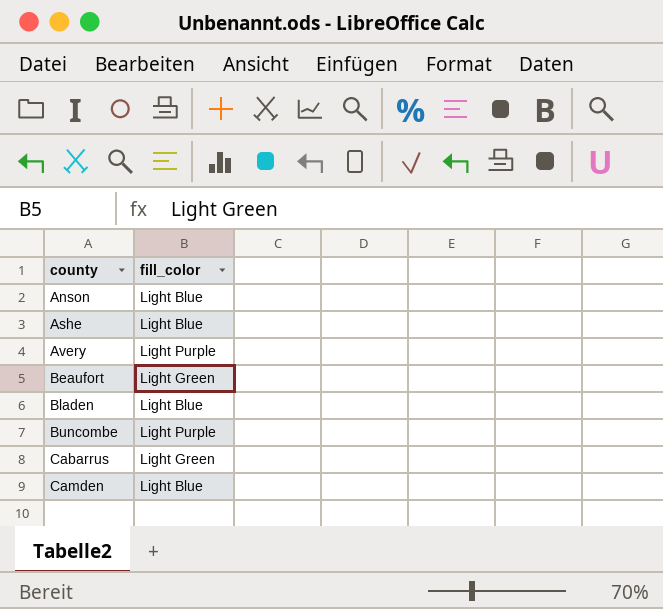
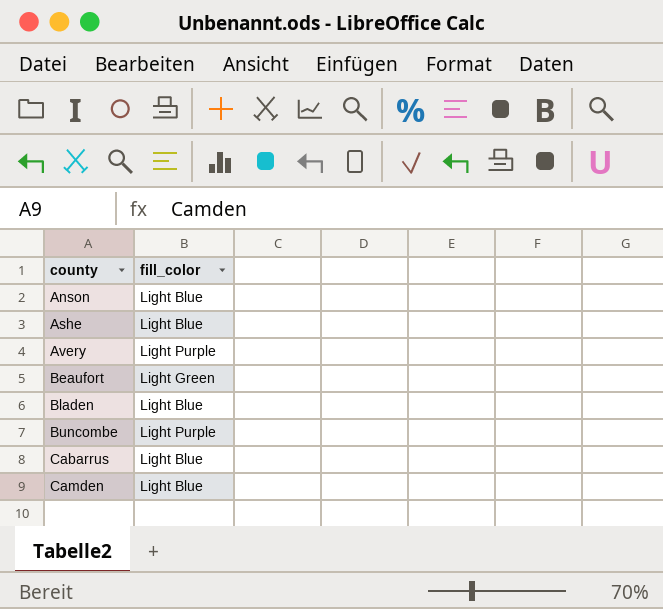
Cabarrus | fill_color: Light Green -> Light Blue

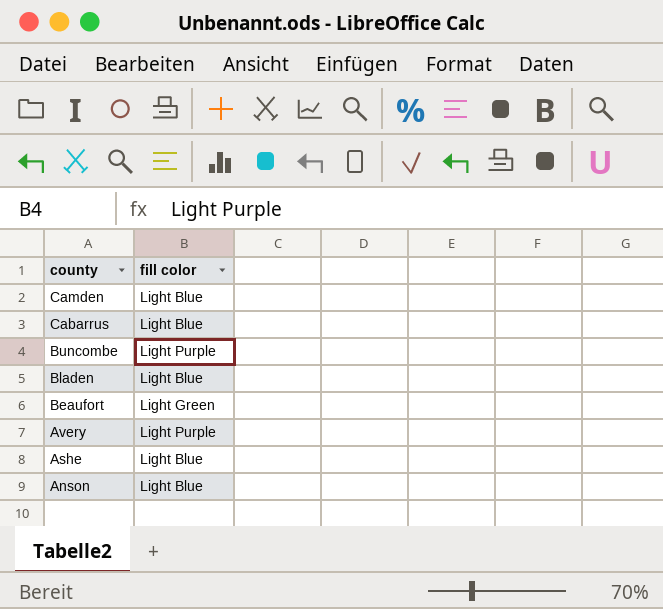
row order: county ascending -> county descending
column name: fill_color -> fill color

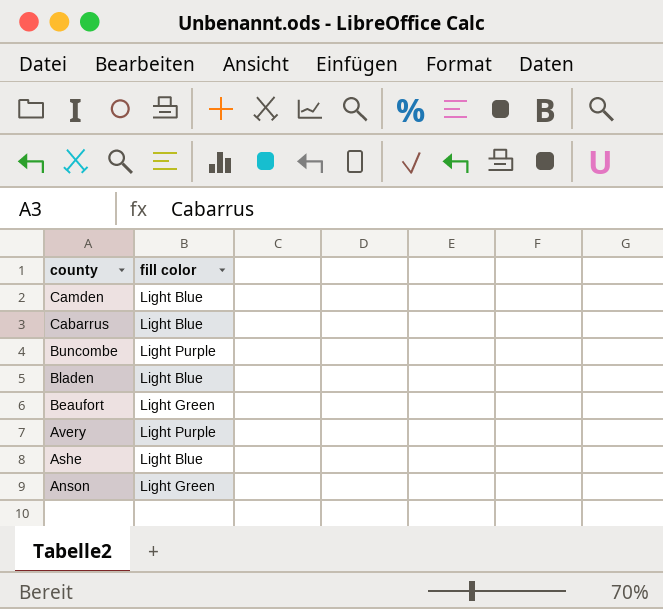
Anson | fill color: Light Blue -> Light Green

